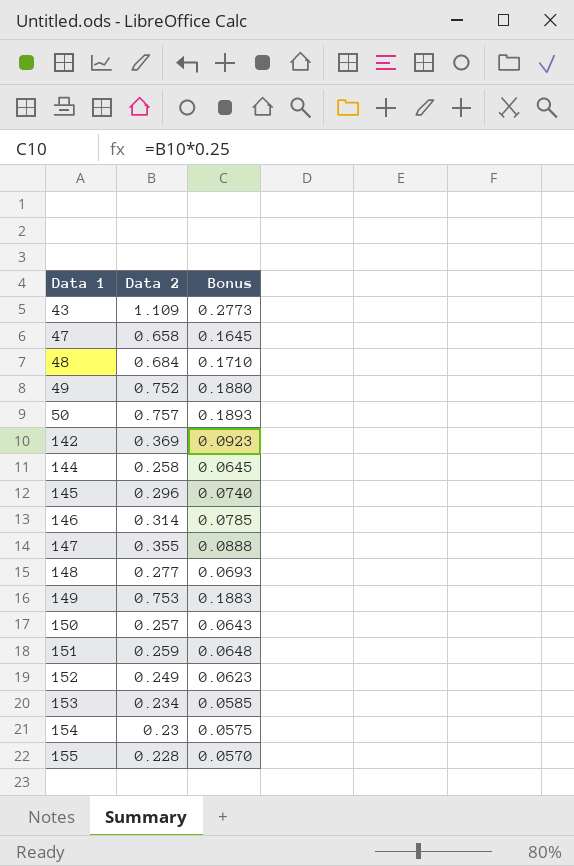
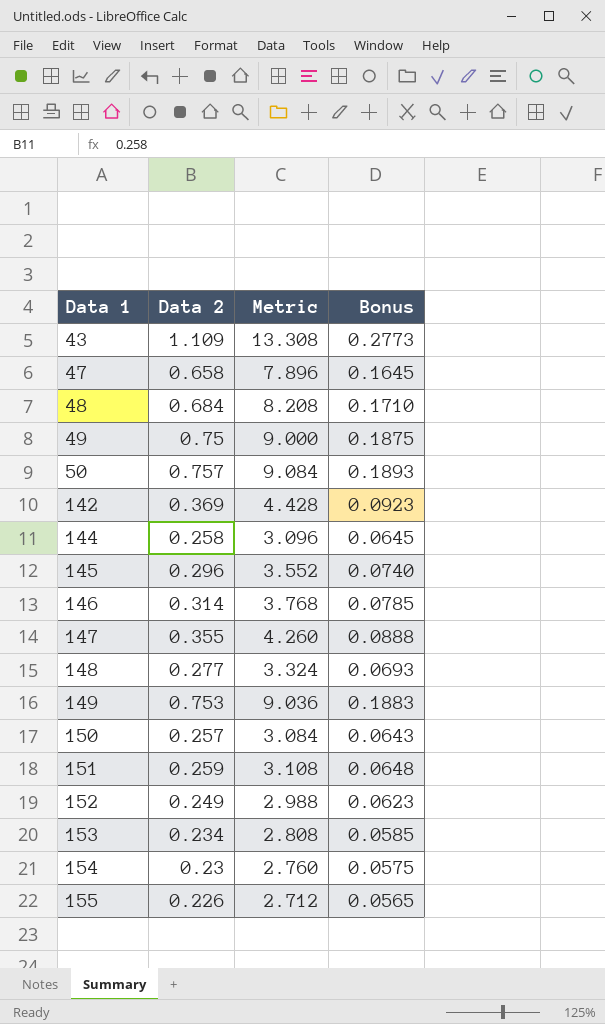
column Metric | formula: none -> [Data 2] * 12
49 | Data 2: 0.752 -> 0.75
49 | Bonus: 0.1880 -> 0.1875
155 | Data 2: 0.228 -> 0.226
155 | Bonus: 0.0570 -> 0.0565

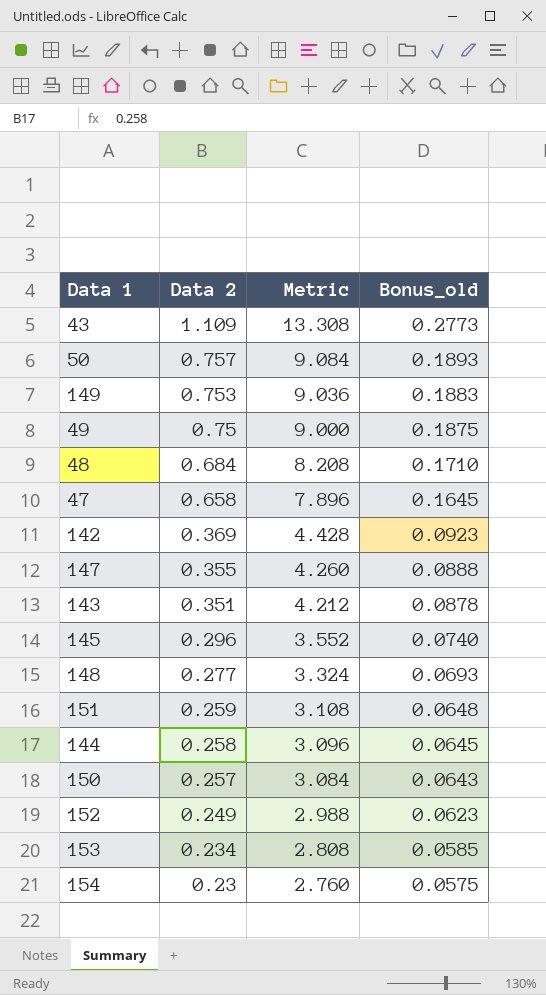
row order: Data 1 ascending -> Data 2 descending
column name: Bonus -> Bonus_old
row 146: 0.314 | 3.768 | 0.0785 -> none
row 155: 0.226 | 2.712 | 0.0565 -> none
row 143: none -> 0.351 | 4.212 | 0.0878

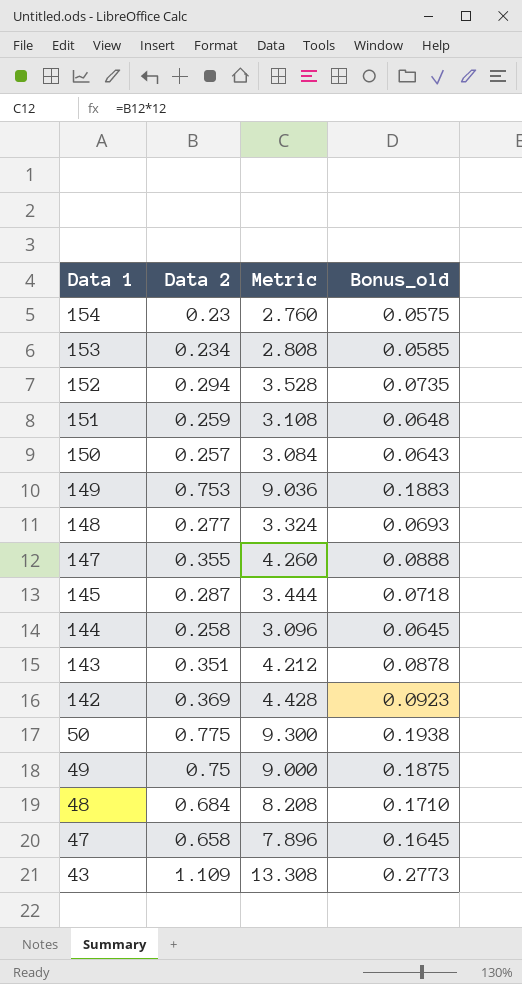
row order: Data 2 descending -> Data 1 descending
152 | Data 2: 0.249 -> 0.294
152 | Metric: 2.988 -> 3.528
152 | Bonus_old: 0.0623 -> 0.0735
145 | Data 2: 0.296 -> 0.287
145 | Metric: 3.552 -> 3.444
145 | Bonus_old: 0.0740 -> 0.0718
50 | Data 2: 0.757 -> 0.775
50 | Metric: 9.084 -> 9.300
50 | Bonus_old: 0.1893 -> 0.1938

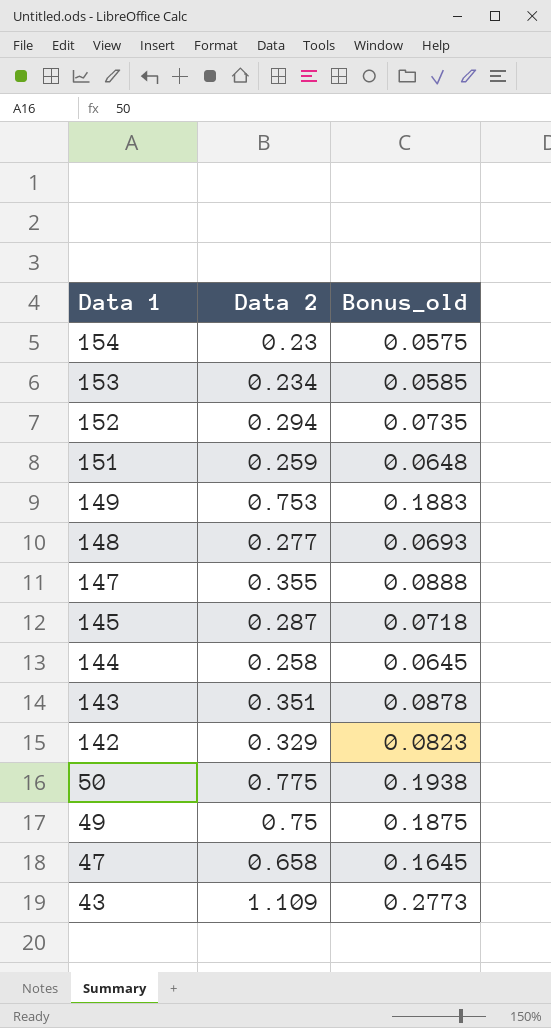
column Metric | formula: [Data 2] * 12 -> none
row 150: 0.257 | 3.084 | 0.0643 -> none
row 48: 0.684 | 8.208 | 0.1710 -> none
142 | Data 2: 0.369 -> 0.329
142 | Bonus_old: 0.0923 -> 0.0823

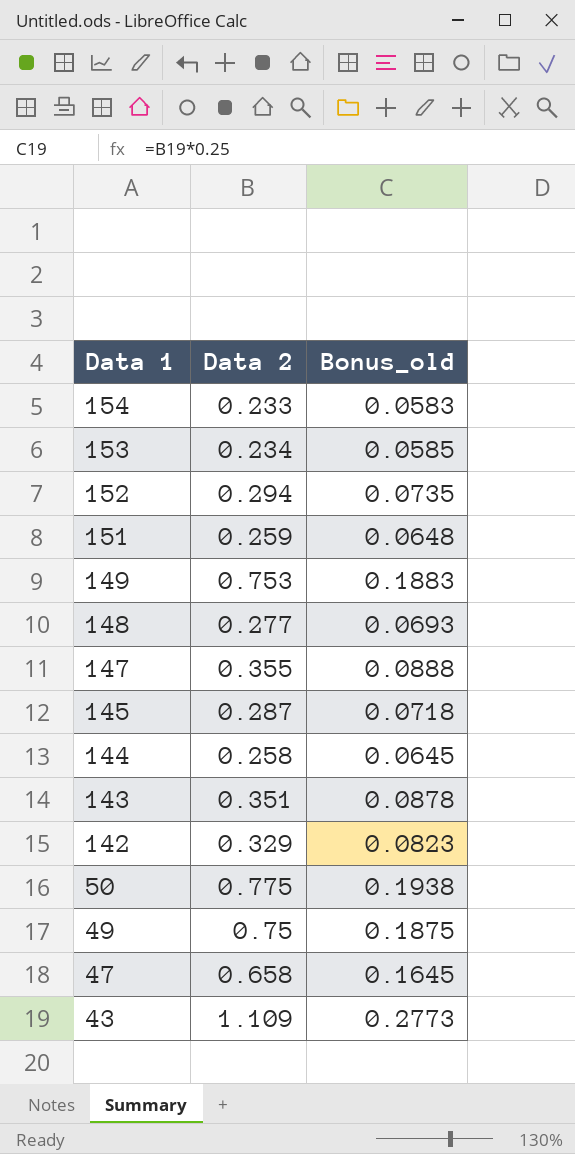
154 | Data 2: 0.23 -> 0.233
154 | Bonus_old: 0.0575 -> 0.0583

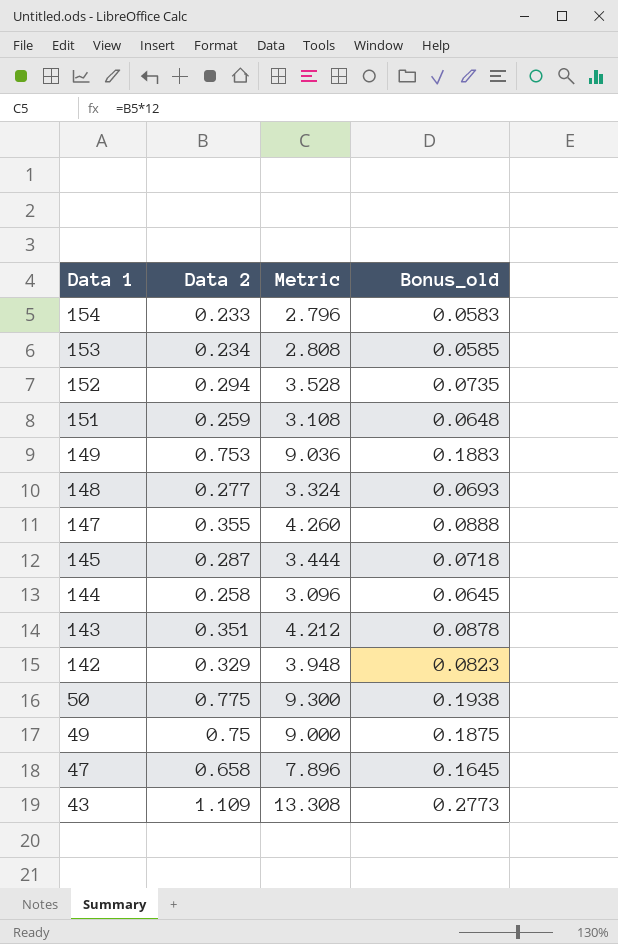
column Metric | formula: none -> [Data 2] * 12

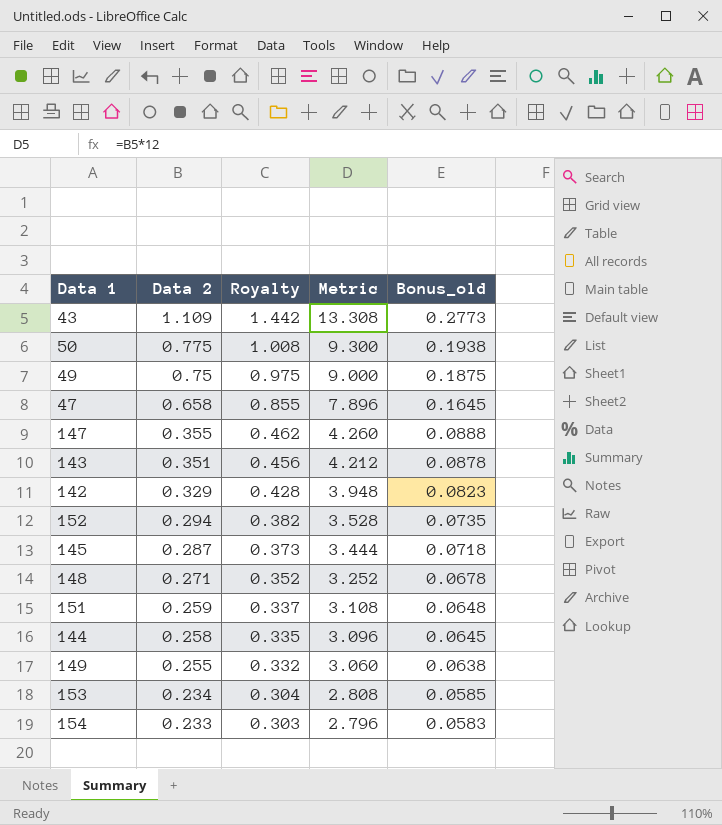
row order: Data 1 descending -> Data 2 descending
column Royalty | formula: none -> [Data 2] * 1.3
148 | Data 2: 0.277 -> 0.271
148 | Metric: 3.324 -> 3.252
148 | Bonus_old: 0.0693 -> 0.0678
149 | Data 2: 0.753 -> 0.255
149 | Metric: 9.036 -> 3.060
149 | Bonus_old: 0.1883 -> 0.0638

